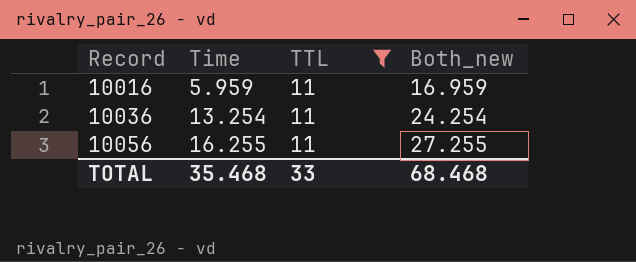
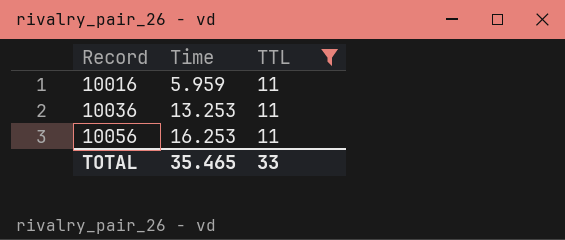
column Both_new | formula: [Time] + [TTL] -> none
10036 | Time: 13.254 -> 13.253
10056 | Time: 16.255 -> 16.253
TOTAL | Time: 35.468 -> 35.465

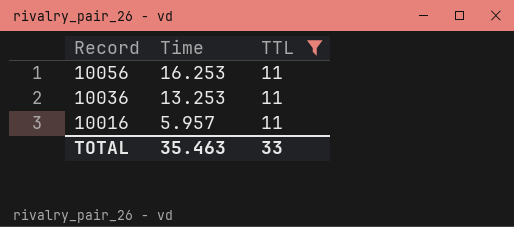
row order: Record ascending -> Record descending
10016 | Time: 5.959 -> 5.957
TOTAL | Time: 35.465 -> 35.463

